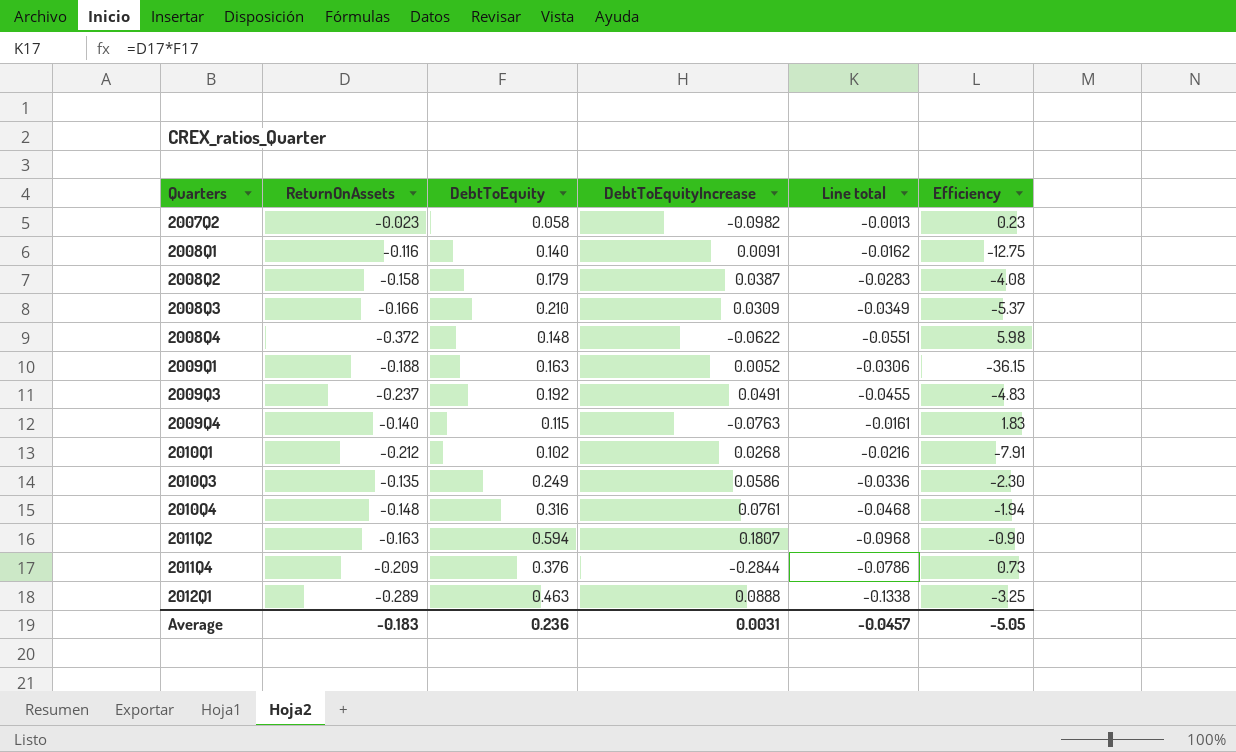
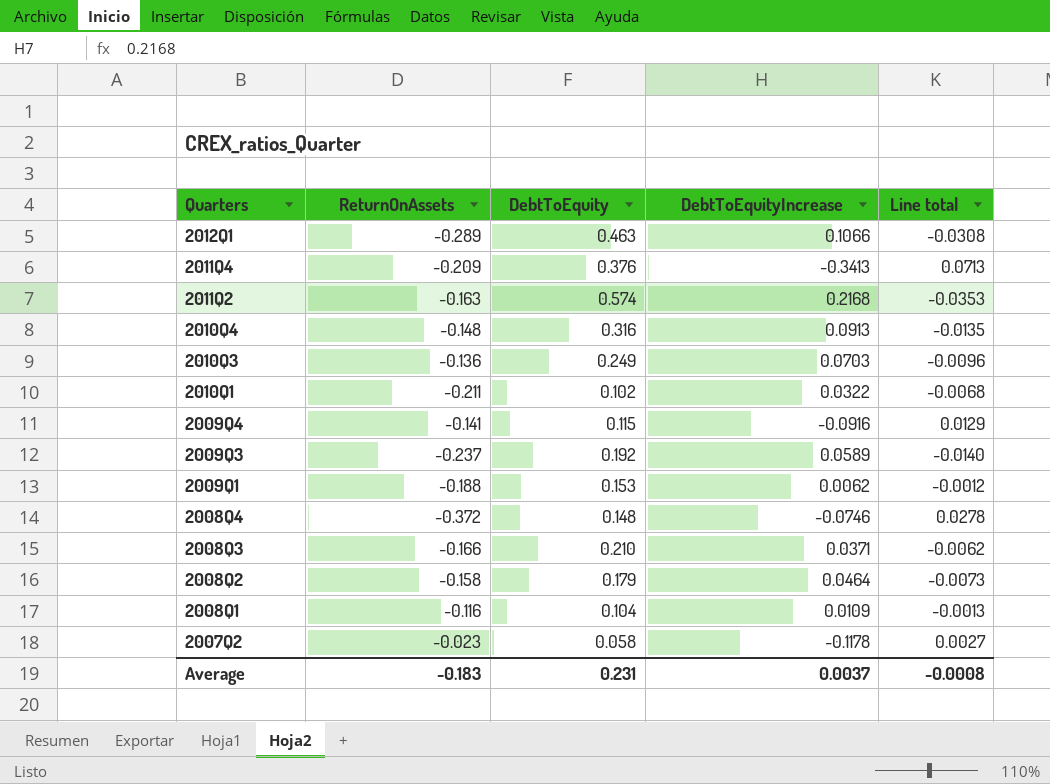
row order: Quarters ascending -> Quarters descending
column Efficiency | formula: [ReturnOnAssets] / [DebtToEquityIncrease] -> none
column Line total | formula: [ReturnOnAssets] * [DebtToEquity] -> [ReturnOnAssets] * [DebtToEquityIncrease]
2012Q1 | DebtToEquityIncrease: 0.0888 -> 0.1066
2011Q4 | DebtToEquityIncrease: -0.2844 -> -0.3413
2011Q2 | DebtToEquity: 0.594 -> 0.574
2011Q2 | DebtToEquityIncrease: 0.1807 -> 0.2168
2010Q4 | DebtToEquityIncrease: 0.0761 -> 0.0913
2010Q3 | ReturnOnAssets: -0.135 -> -0.136
2010Q3 | DebtToEquityIncrease: 0.0586 -> 0.0703
2010Q1 | ReturnOnAssets: -0.212 -> -0.211
2010Q1 | DebtToEquityIncrease: 0.0268 -> 0.0322
2009Q4 | ReturnOnAssets: -0.140 -> -0.141
2009Q4 | DebtToEquityIncrease: -0.0763 -> -0.0916
2009Q3 | DebtToEquityIncrease: 0.0491 -> 0.0589
2009Q1 | DebtToEquity: 0.163 -> 0.153
2009Q1 | DebtToEquityIncrease: 0.0052 -> 0.0062
2008Q4 | DebtToEquityIncrease: -0.0622 -> -0.0746
2008Q3 | DebtToEquityIncrease: 0.0309 -> 0.0371
2008Q2 | DebtToEquityIncrease: 0.0387 -> 0.0464
2008Q1 | DebtToEquity: 0.140 -> 0.104
2008Q1 | DebtToEquityIncrease: 0.0091 -> 0.0109
2007Q2 | DebtToEquityIncrease: -0.0982 -> -0.1178
Average | DebtToEquity: 0.236 -> 0.231
Average | DebtToEquityIncrease: 0.0031 -> 0.0037
Average | Line total: -0.0457 -> -0.0008

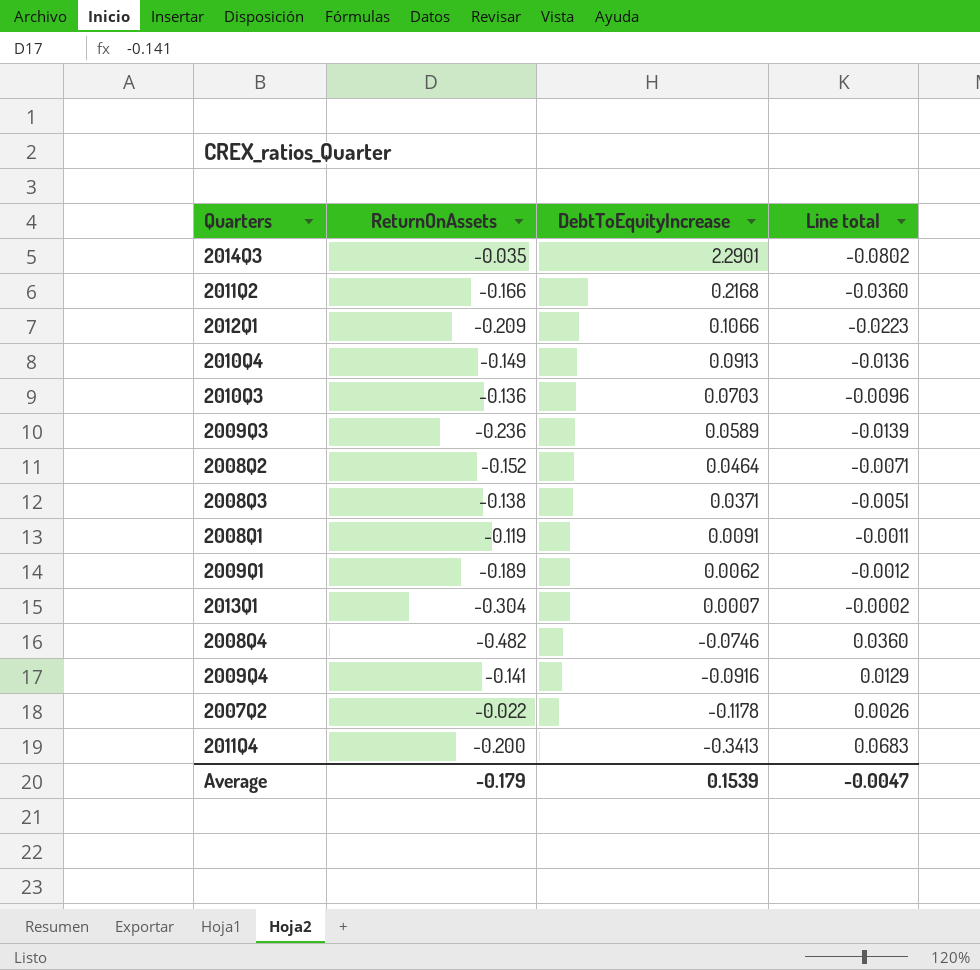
row order: Quarters descending -> DebtToEquityIncrease descending
column DebtToEquity | position: 3 -> none
row 2010Q1: -0.211 | 0.102 | 0.0322 | -0.0068 -> none
row 2014Q3: none -> -0.035 | 2.2901 | -0.0802
2011Q2 | ReturnOnAssets: -0.163 -> -0.166
2011Q2 | Line total: -0.0353 -> -0.0360
2012Q1 | ReturnOnAssets: -0.289 -> -0.209
2012Q1 | Line total: -0.0308 -> -0.0223
2010Q4 | ReturnOnAssets: -0.148 -> -0.149
2010Q4 | Line total: -0.0135 -> -0.0136
2009Q3 | ReturnOnAssets: -0.237 -> -0.236
2009Q3 | Line total: -0.0140 -> -0.0139
2008Q2 | ReturnOnAssets: -0.158 -> -0.152
2008Q2 | Line total: -0.0073 -> -0.0071
2008Q3 | ReturnOnAssets: -0.166 -> -0.138
2008Q3 | Line total: -0.0062 -> -0.0051
2008Q1 | ReturnOnAssets: -0.116 -> -0.119
2008Q1 | DebtToEquityIncrease: 0.0109 -> 0.0091
2008Q1 | Line total: -0.0013 -> -0.0011
2009Q1 | ReturnOnAssets: -0.188 -> -0.189
row 2013Q1: none -> -0.304 | 0.0007 | -0.0002
2008Q4 | ReturnOnAssets: -0.372 -> -0.482
2008Q4 | Line total: 0.0278 -> 0.0360
2007Q2 | ReturnOnAssets: -0.023 -> -0.022
2007Q2 | Line total: 0.0027 -> 0.0026
2011Q4 | ReturnOnAssets: -0.209 -> -0.200
2011Q4 | Line total: 0.0713 -> 0.0683
Average | ReturnOnAssets: -0.183 -> -0.179
Average | DebtToEquityIncrease: 0.0037 -> 0.1539
Average | Line total: -0.0008 -> -0.0047

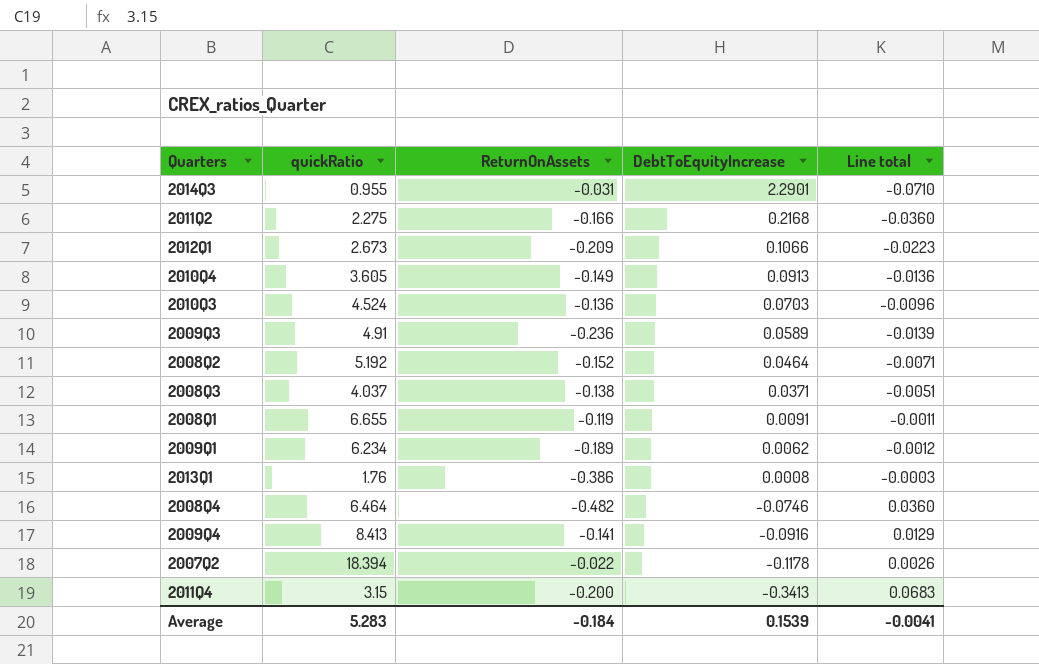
column quickRatio | position: none -> 2
2014Q3 | ReturnOnAssets: -0.035 -> -0.031
2014Q3 | Line total: -0.0802 -> -0.0710
2013Q1 | ReturnOnAssets: -0.304 -> -0.386
2013Q1 | DebtToEquityIncrease: 0.0007 -> 0.0008
2013Q1 | Line total: -0.0002 -> -0.0003
Average | ReturnOnAssets: -0.179 -> -0.184
Average | Line total: -0.0047 -> -0.0041

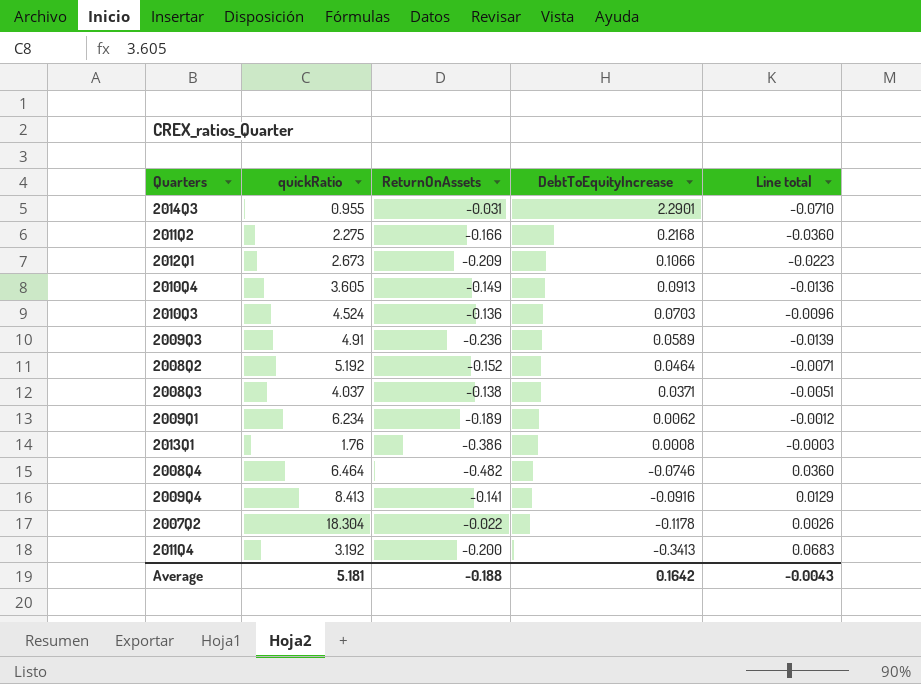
row 2008Q1: 6.655 | -0.119 | 0.0091 | -0.0011 -> none
2007Q2 | quickRatio: 18.394 -> 18.304
2011Q4 | quickRatio: 3.15 -> 3.192
Average | quickRatio: 5.283 -> 5.181
Average | ReturnOnAssets: -0.184 -> -0.188
Average | DebtToEquityIncrease: 0.1539 -> 0.1642
Average | Line total: -0.0041 -> -0.0043

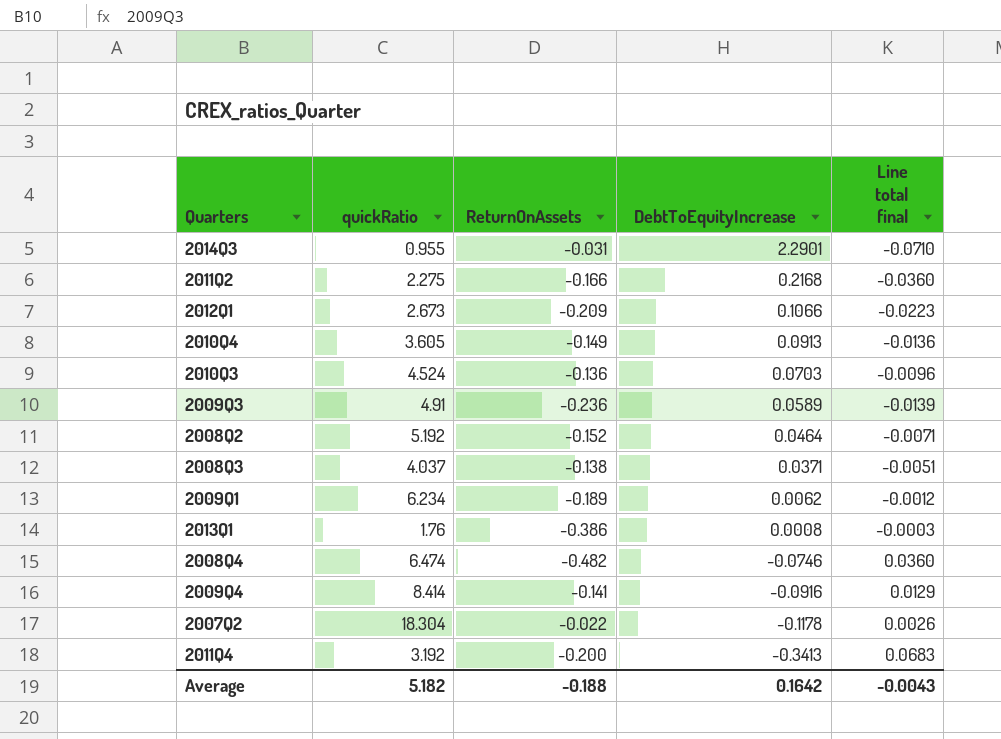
column name: Line total -> Line total final
2008Q4 | quickRatio: 6.464 -> 6.474
2009Q4 | quickRatio: 8.413 -> 8.414
Average | quickRatio: 5.181 -> 5.182

